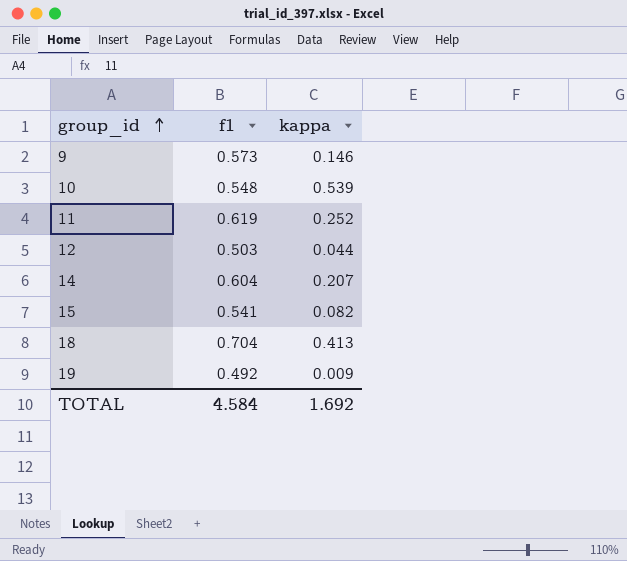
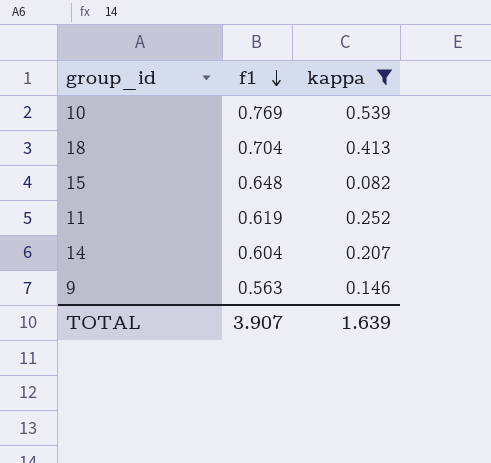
filter: none -> kappa >= 0.082
row order: group_id ascending -> f1 descending
10 | f1: 0.548 -> 0.769
15 | f1: 0.541 -> 0.648
9 | f1: 0.573 -> 0.563
TOTAL | f1: 4.584 -> 3.907
TOTAL | kappa: 1.692 -> 1.639

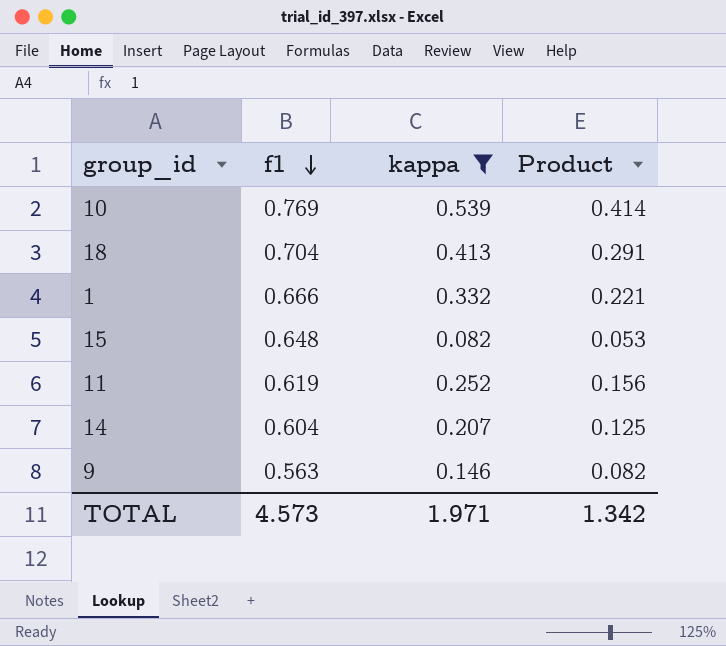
column Product | formula: none -> [f1] * [kappa]
row 1: none -> 0.666 | 0.332 | 0.221
TOTAL | f1: 3.907 -> 4.573
TOTAL | kappa: 1.639 -> 1.971

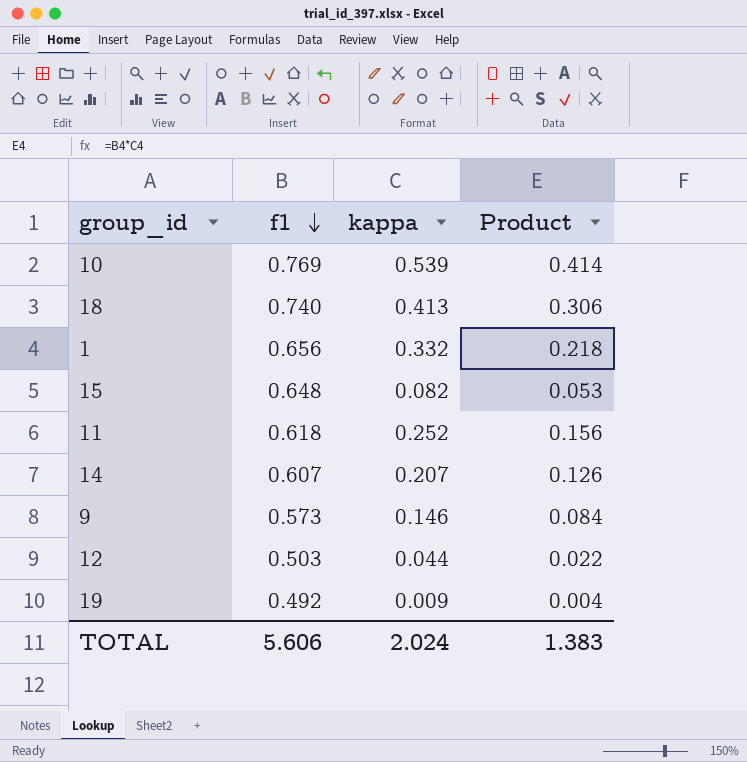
filter: kappa >= 0.082 -> none
18 | f1: 0.704 -> 0.740
18 | Product: 0.291 -> 0.306
1 | f1: 0.666 -> 0.656
1 | Product: 0.221 -> 0.218
11 | f1: 0.619 -> 0.618
14 | f1: 0.604 -> 0.607
14 | Product: 0.125 -> 0.126
9 | f1: 0.563 -> 0.573
9 | Product: 0.082 -> 0.084
TOTAL | f1: 4.573 -> 5.606
TOTAL | kappa: 1.971 -> 2.024
TOTAL | Product: 1.342 -> 1.383

